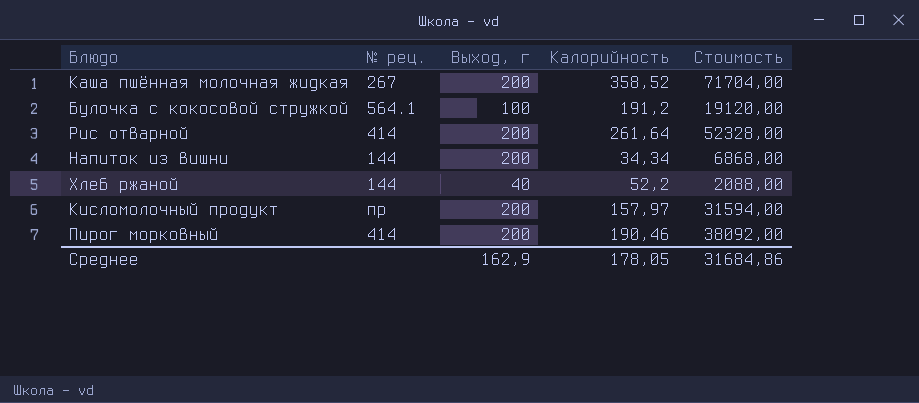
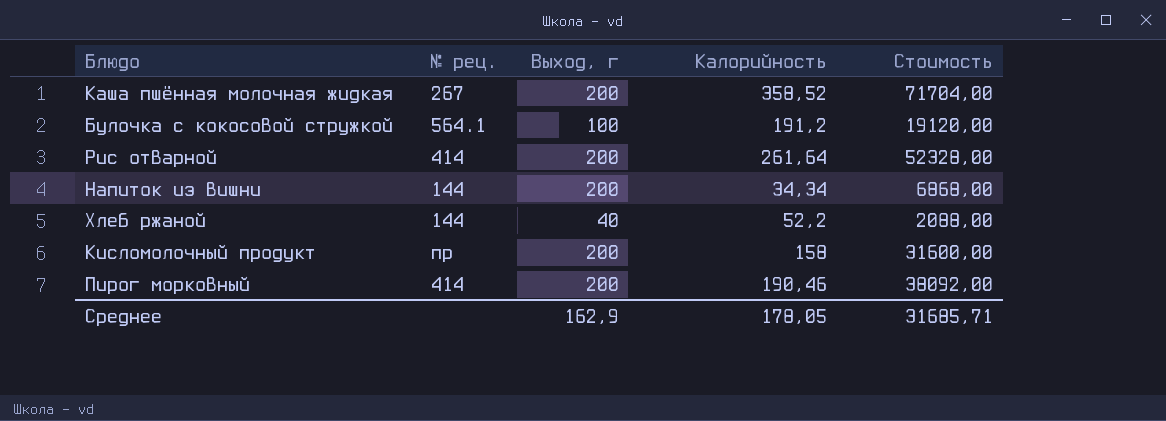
Кисломолочный продукт | Калорийность: 157,97 -> 158
Кисломолочный продукт | Стоимость: 31594,00 -> 31600,00
Среднее | Стоимость: 31684,86 -> 31685,71

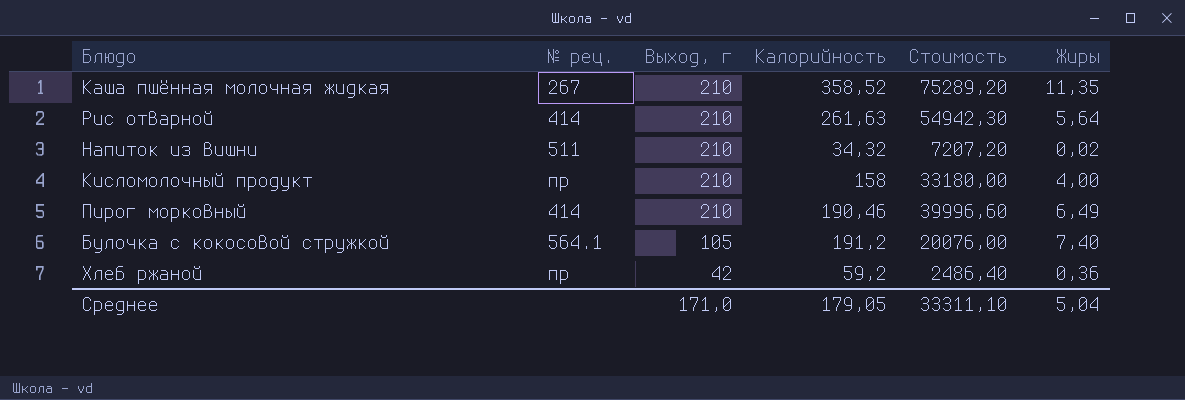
row order: none -> Выход, г descending
column Жиры | position: none -> 6
Каша пшённая молочная жидкая | Выход, г: 200 -> 210
Каша пшённая молочная жидкая | Стоимость: 71704,00 -> 75289,20
Рис отварной | Выход, г: 200 -> 210
Рис отварной | Калорийность: 261,64 -> 261,63
Рис отварной | Стоимость: 52328,00 -> 54942,30
Напиток из вишни | № рец.: 144 -> 511
Напиток из вишни | Выход, г: 200 -> 210
Напиток из вишни | Калорийность: 34,34 -> 34,32
Напиток из вишни | Стоимость: 6868,00 -> 7207,20
Кисломолочный продукт | Выход, г: 200 -> 210
Кисломолочный продукт | Стоимость: 31600,00 -> 33180,00
Пирог морковный | Выход, г: 200 -> 210
Пирог морковный | Стоимость: 38092,00 -> 39996,60
Булочка с кокосовой стружкой | Выход, г: 100 -> 105
Булочка с кокосовой стружкой | Стоимость: 19120,00 -> 20076,00
Хлеб ржаной | № рец.: 144 -> пр
Хлеб ржаной | Выход, г: 40 -> 42
Хлеб ржаной | Калорийность: 52,2 -> 59,2
Хлеб ржаной | Стоимость: 2088,00 -> 2486,40
Среднее | Выход, г: 162,9 -> 171,0
Среднее | Калорийность: 178,05 -> 179,05
Среднее | Стоимость: 31685,71 -> 33311,10

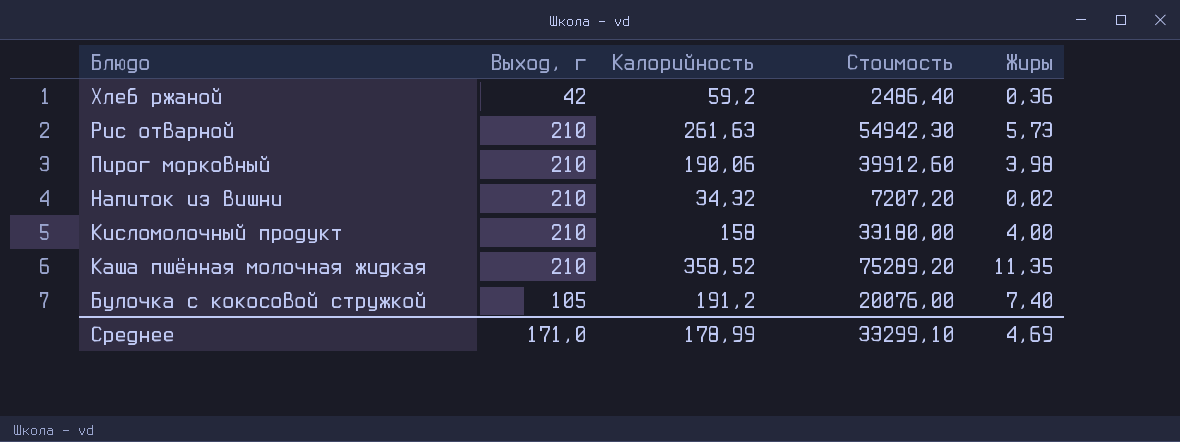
row order: Выход, г descending -> Блюдо descending
column № рец. | position: 2 -> none
Рис отварной | Жиры: 5,64 -> 5,73
Пирог морковный | Калорийность: 190,46 -> 190,06
Пирог морковный | Стоимость: 39996,60 -> 39912,60
Пирог морковный | Жиры: 6,49 -> 3,98
Среднее | Калорийность: 179,05 -> 178,99
Среднее | Стоимость: 33311,10 -> 33299,10
Среднее | Жиры: 5,04 -> 4,69

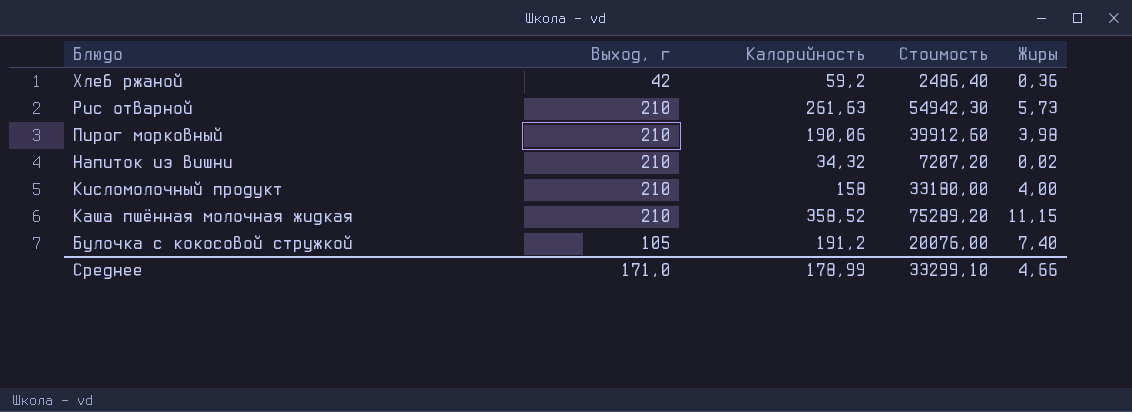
Каша пшённая молочная жидкая | Жиры: 11,35 -> 11,15
Среднее | Жиры: 4,69 -> 4,66

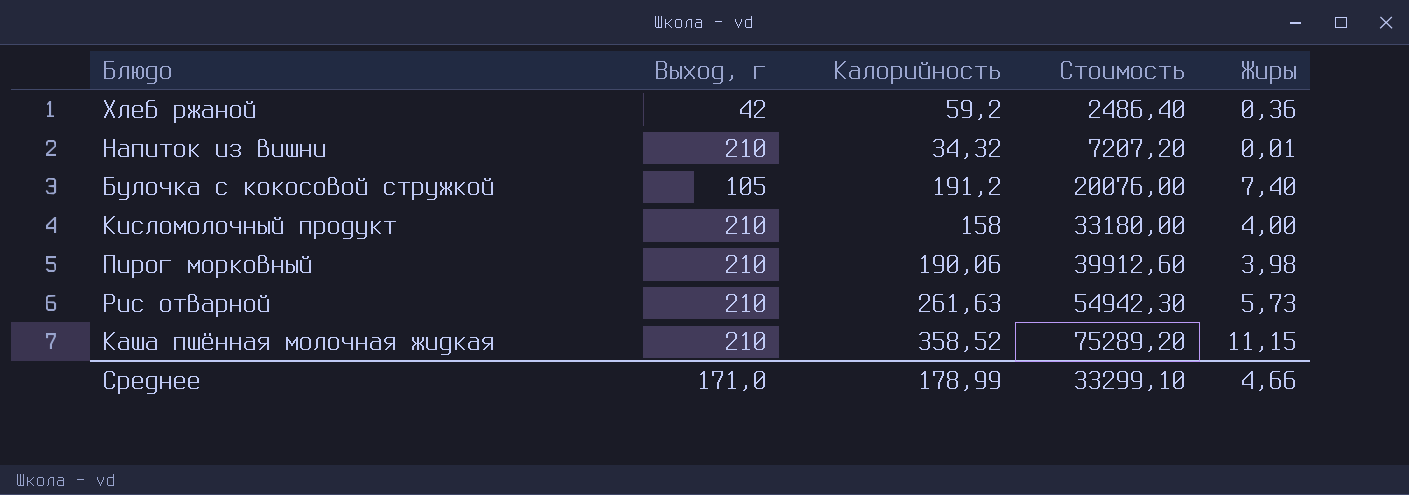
row order: Блюдо descending -> Стоимость ascending
Напиток из вишни | Жиры: 0,02 -> 0,01

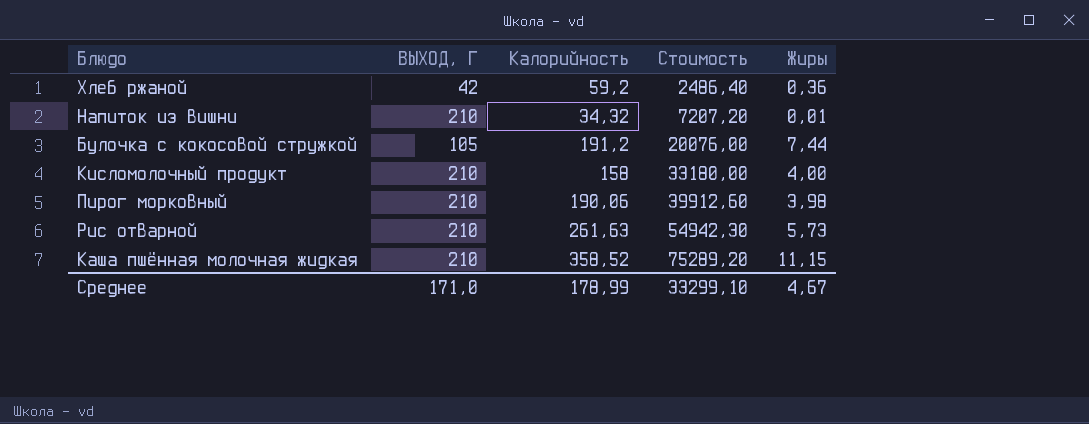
column name: Выход, г -> ВЫХОД, Г
Булочка с кокосовой стружкой | Жиры: 7,40 -> 7,44
Среднее | Жиры: 4,66 -> 4,67

